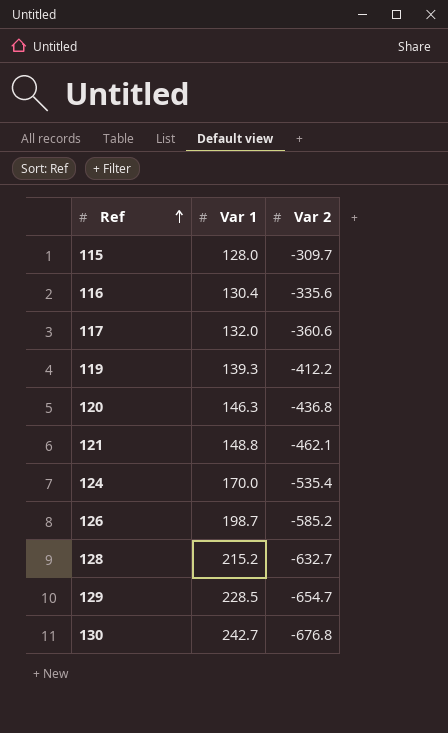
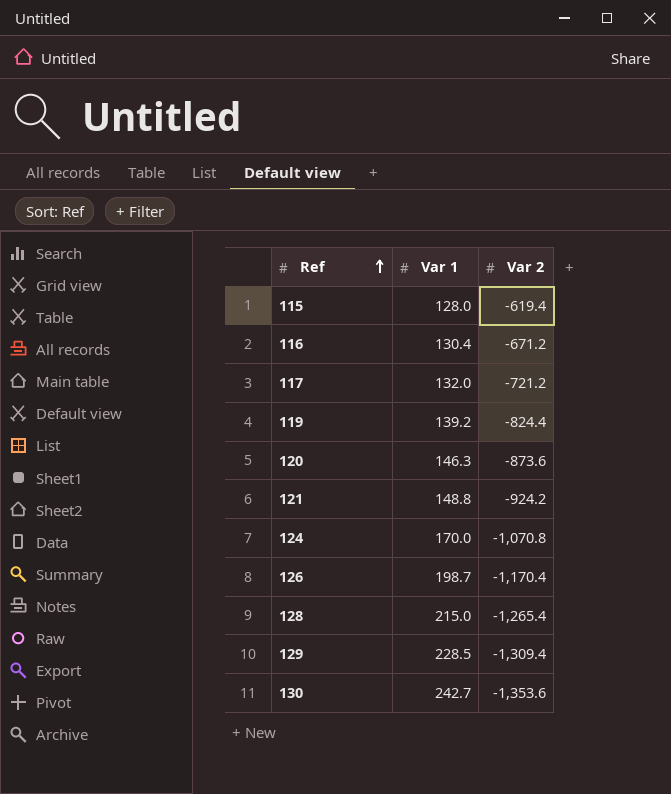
115 | Var 2: -309.7 -> -619.4
116 | Var 2: -335.6 -> -671.2
117 | Var 2: -360.6 -> -721.2
119 | Var 1: 139.3 -> 139.2
119 | Var 2: -412.2 -> -824.4
120 | Var 2: -436.8 -> -873.6
121 | Var 2: -462.1 -> -924.2
124 | Var 2: -535.4 -> -1,070.8
126 | Var 2: -585.2 -> -1,170.4
128 | Var 1: 215.2 -> 215.0
128 | Var 2: -632.7 -> -1,265.4
129 | Var 2: -654.7 -> -1,309.4
130 | Var 2: -676.8 -> -1,353.6

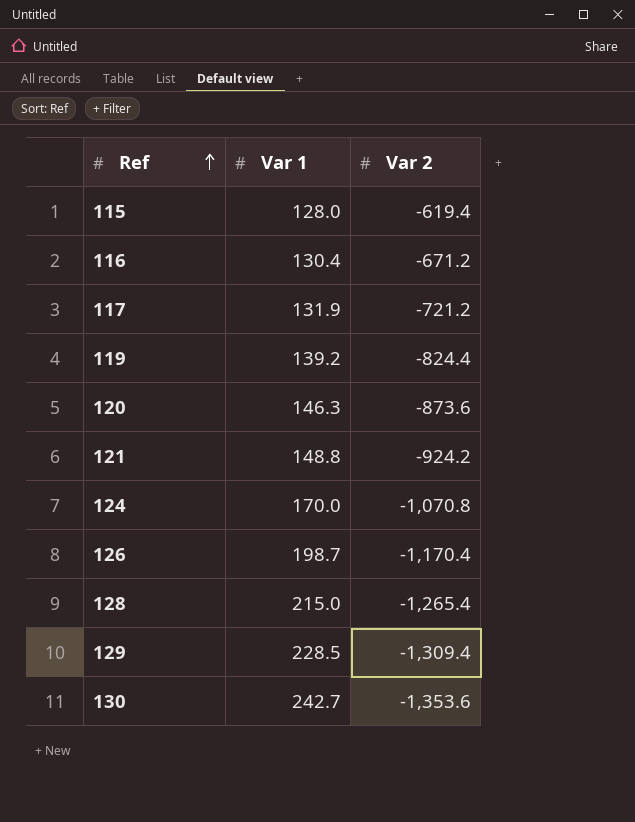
117 | Var 1: 132.0 -> 131.9

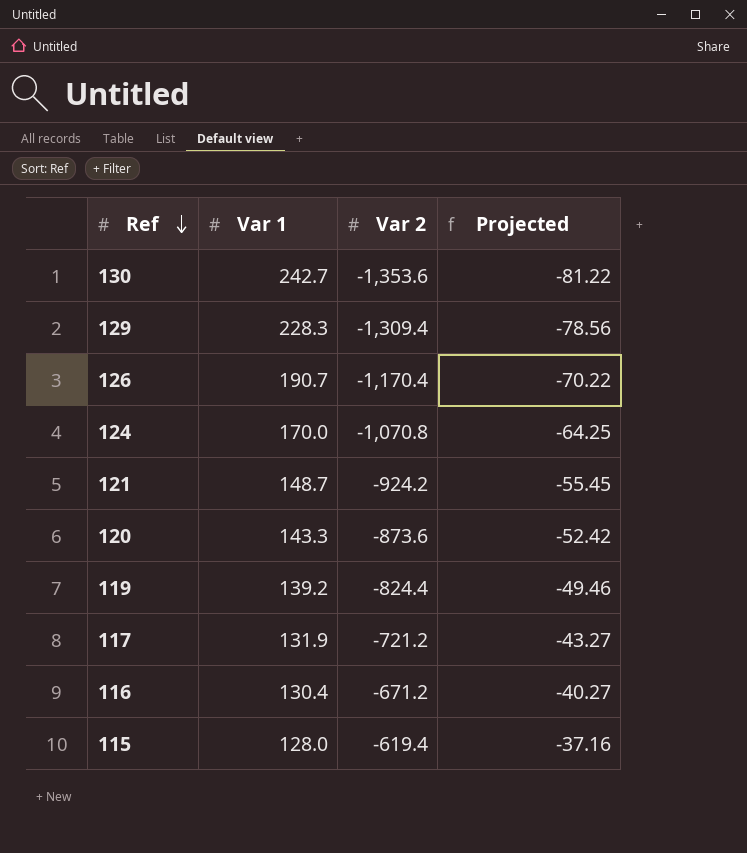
row order: Ref ascending -> Ref descending
column Projected | formula: none -> [Var 2] * 0.06
row 128: 215.0 | -1,265.4 -> none
129 | Var 1: 228.5 -> 228.3
126 | Var 1: 198.7 -> 190.7
121 | Var 1: 148.8 -> 148.7
120 | Var 1: 146.3 -> 143.3

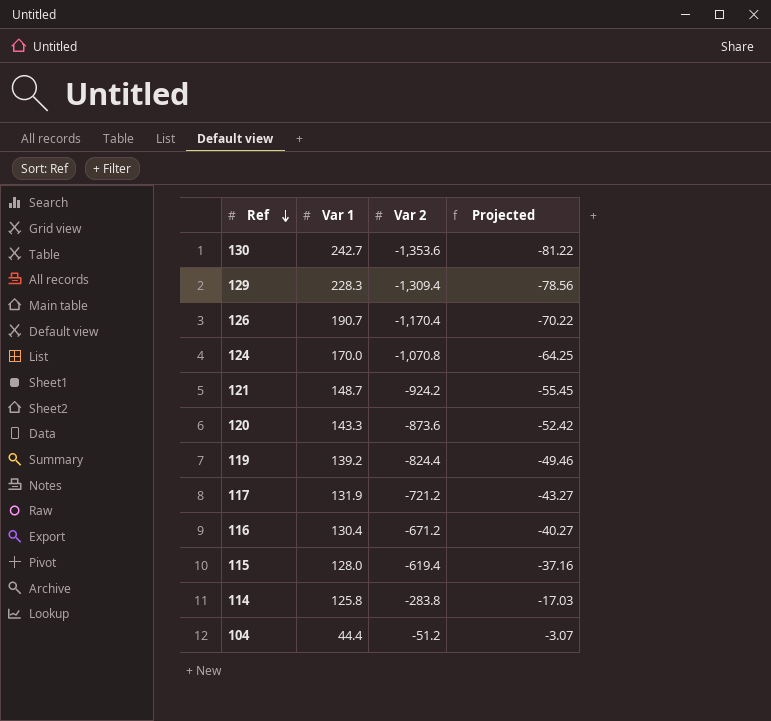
row 114: none -> 125.8 | -283.8 | -17.03
row 104: none -> 44.4 | -51.2 | -3.07

